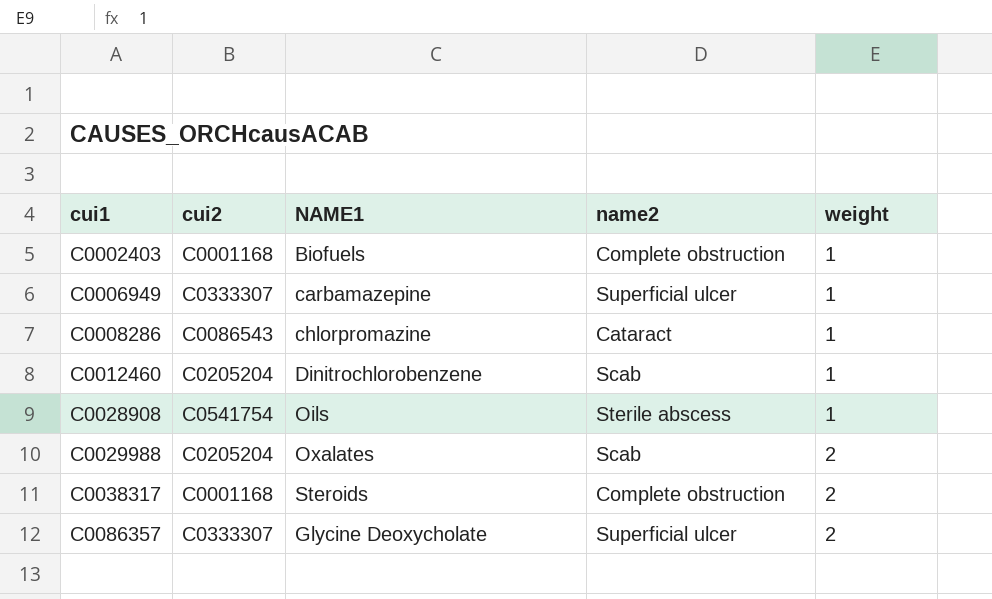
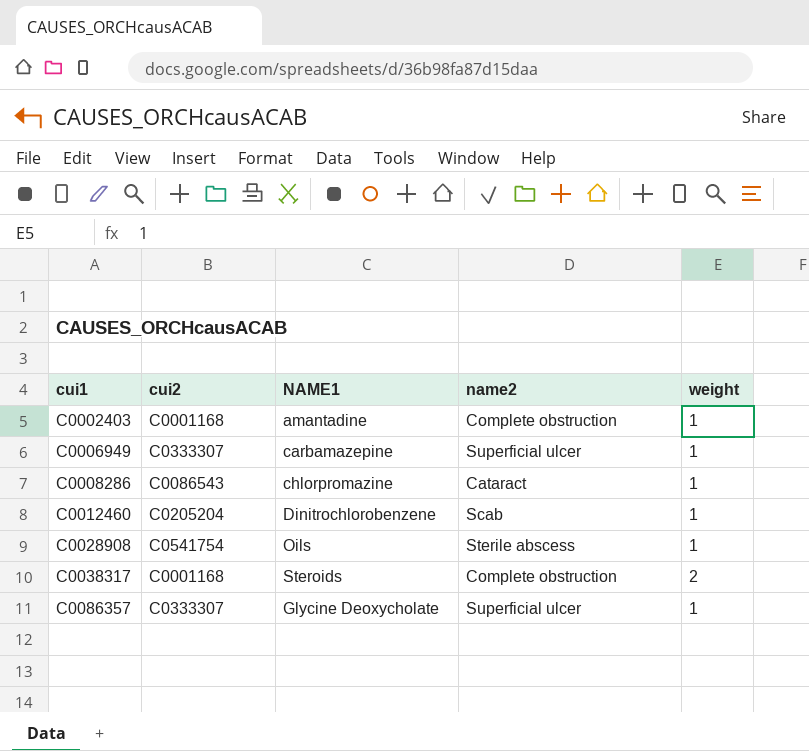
row C0029988: C0205204 | Oxalates | Scab | 2 -> none
C0002403 | NAME1: Biofuels -> amantadine
C0086357 | weight: 2 -> 1

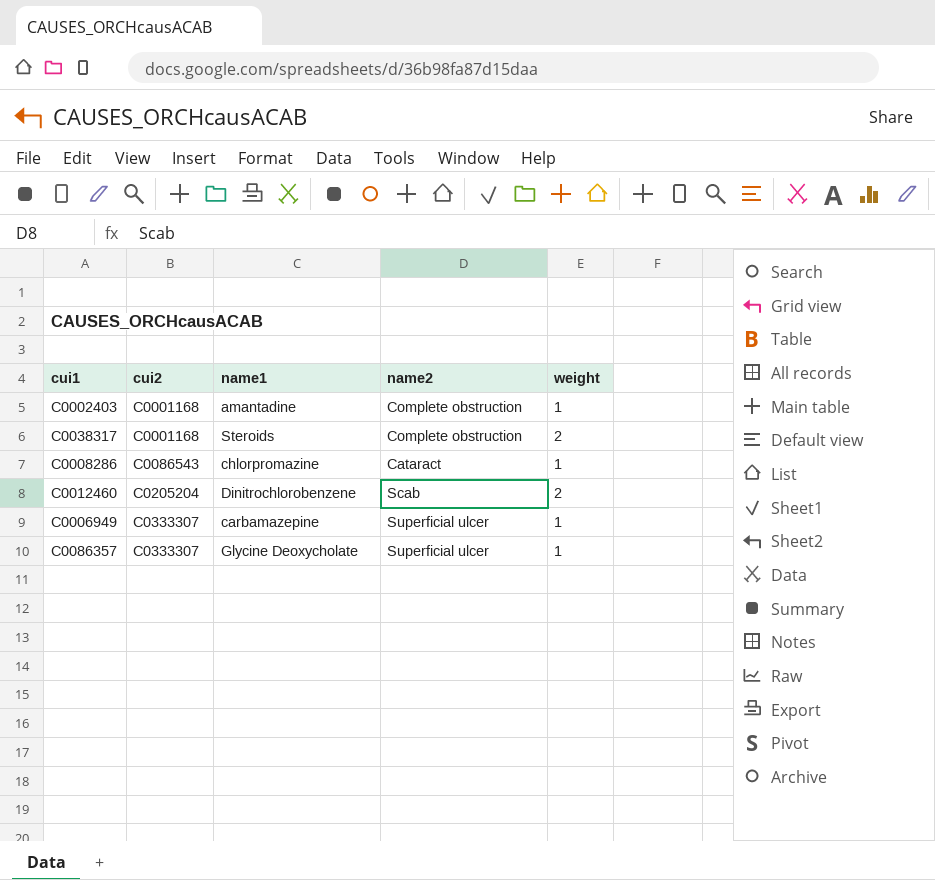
row order: cui1 ascending -> cui2 ascending
column name: NAME1 -> name1
row C0028908: C0541754 | Oils | Sterile abscess | 1 -> none
C0012460 | weight: 1 -> 2

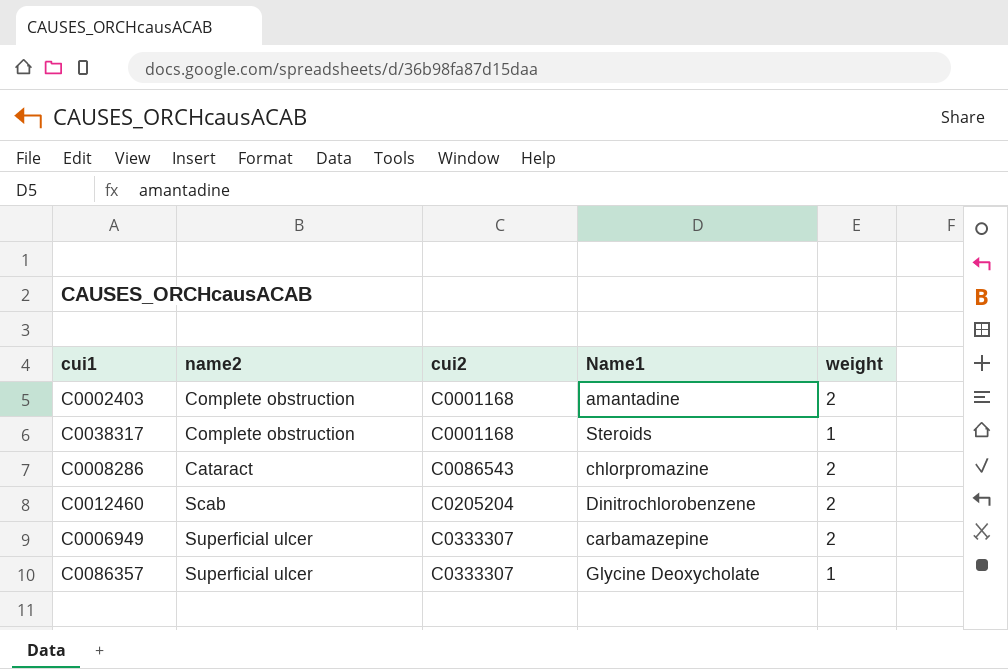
column name2 | position: 4 -> 2
column name: name1 -> Name1
C0002403 | weight: 1 -> 2
C0038317 | weight: 2 -> 1
C0008286 | weight: 1 -> 2
C0006949 | weight: 1 -> 2

